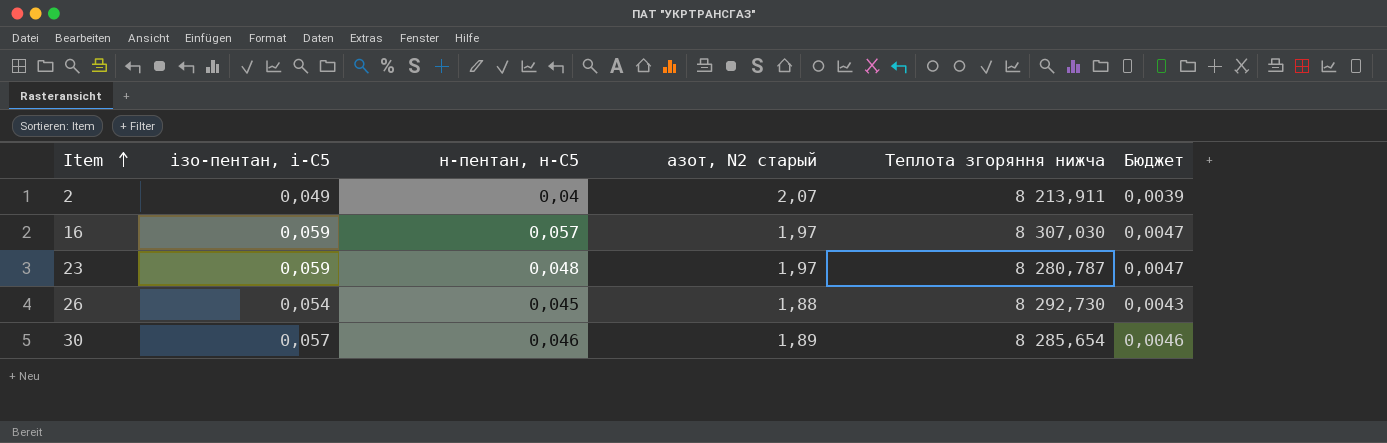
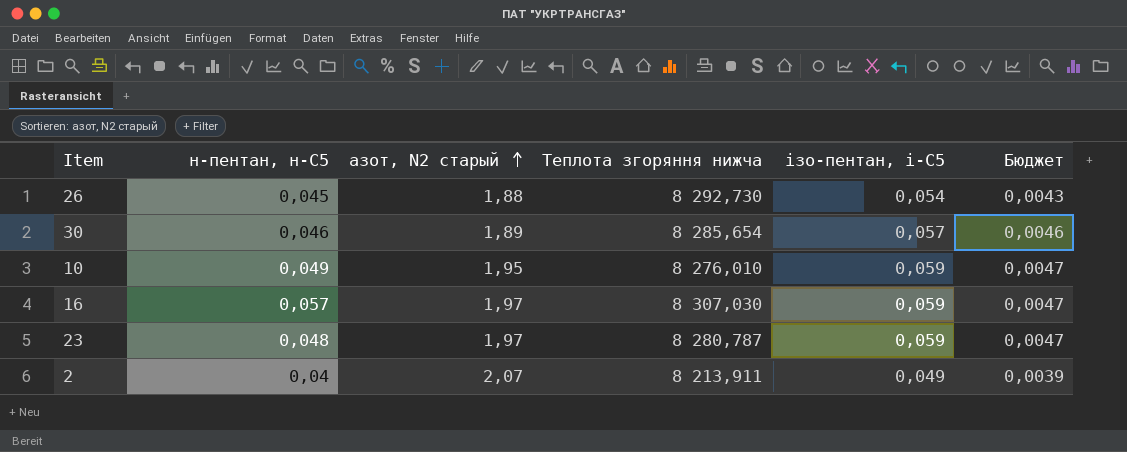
row order: Item ascending -> азот, N2 старый ascending
column ізо-пентан, і-С5 | position: 2 -> 5
row 10: none -> 0,049 | 1,95 | 8 276,010 | 0,059 | 0,0047

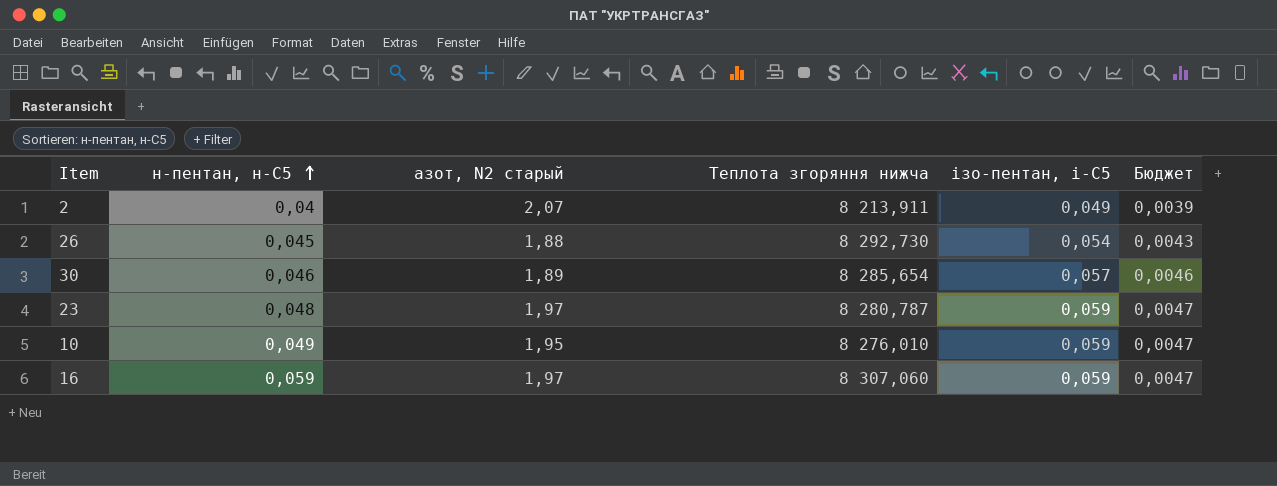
row order: азот, N2 старый ascending -> н-пентан, н-С5 ascending
16 | н-пентан, н-С5: 0,057 -> 0,059
16 | Теплота згоряння нижча: 8 307,030 -> 8 307,060

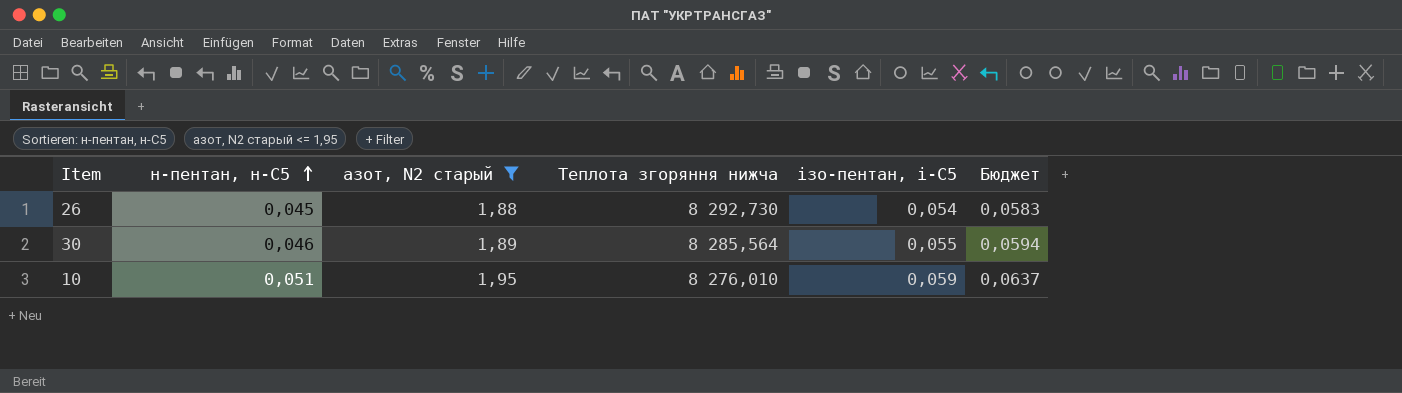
filter: none -> азот, N2 старый <= 1,95
column Бюджет | formula: [ізо-пентан, і-С5] * 0,08 -> [ізо-пентан, і-С5] * 1,08
30 | Теплота згоряння нижча: 8 285,654 -> 8 285,564
30 | ізо-пентан, і-С5: 0,057 -> 0,055
10 | н-пентан, н-С5: 0,049 -> 0,051

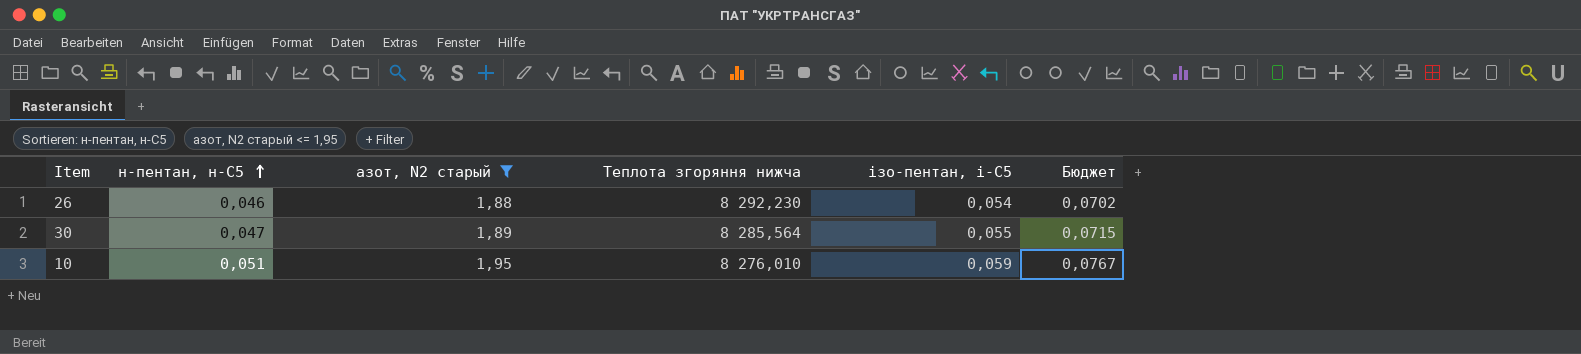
column Бюджет | formula: [ізо-пентан, і-С5] * 1,08 -> [ізо-пентан, і-С5] * 1,3
26 | н-пентан, н-С5: 0,045 -> 0,046
26 | Теплота згоряння нижча: 8 292,730 -> 8 292,230
30 | н-пентан, н-С5: 0,046 -> 0,047

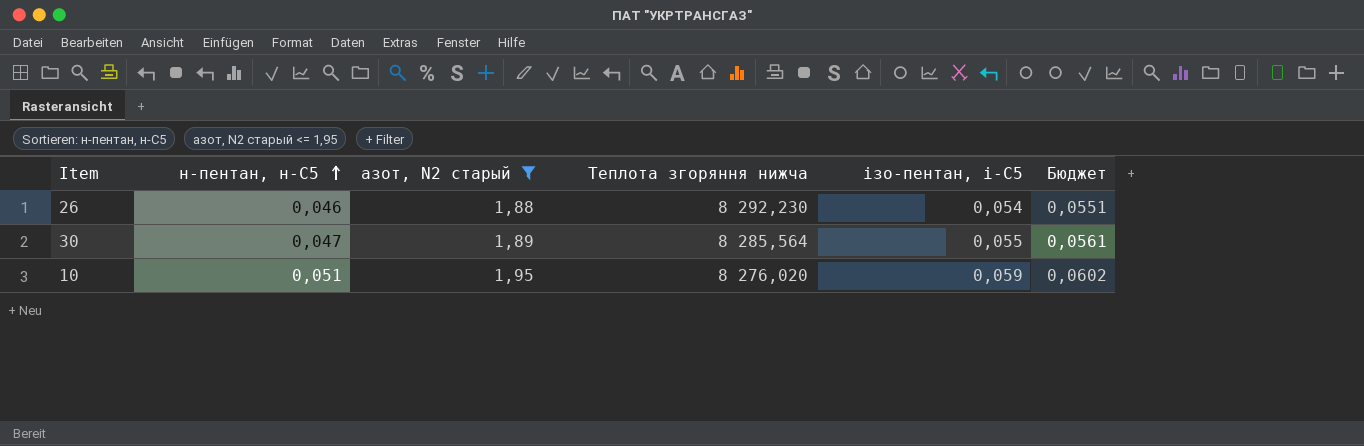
column Бюджет | formula: [ізо-пентан, і-С5] * 1,3 -> [ізо-пентан, і-С5] * 1,02
10 | Теплота згоряння нижча: 8 276,010 -> 8 276,020

